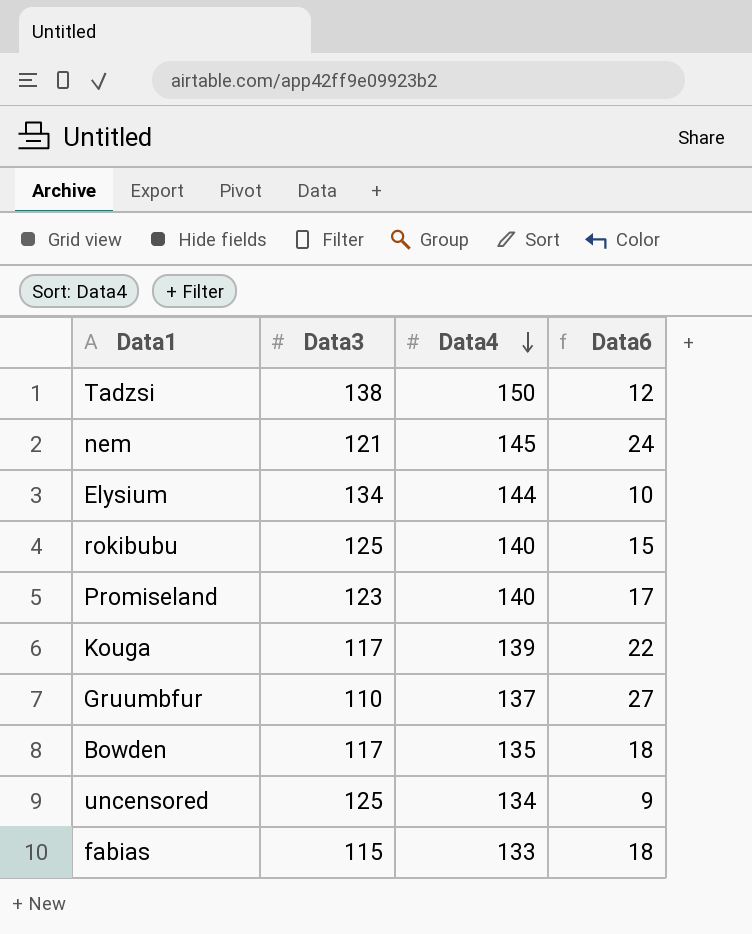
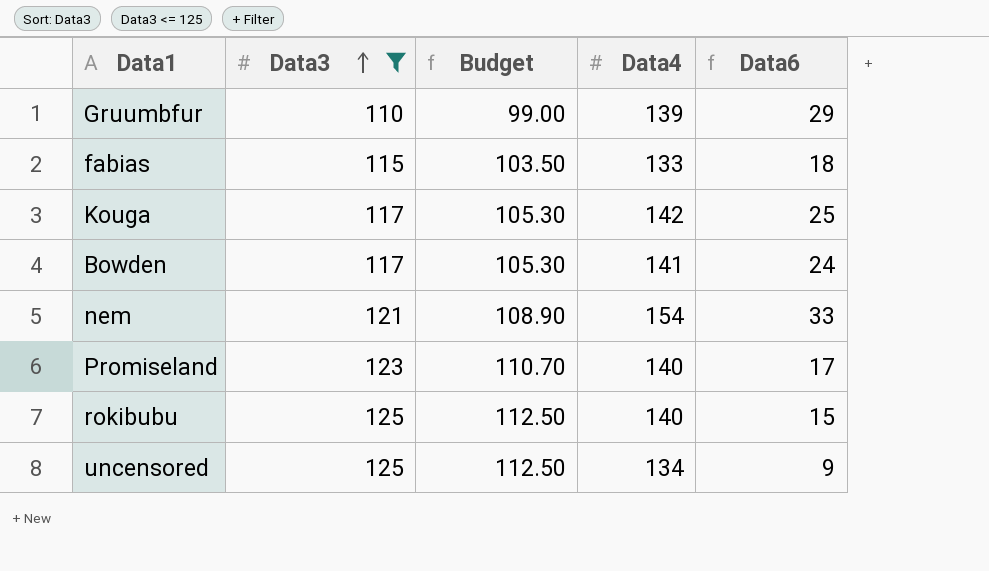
filter: none -> Data3 <= 125
row order: Data4 descending -> Data3 ascending
column Budget | formula: none -> [Data3] * 0.9
Gruumbfur | Data4: 137 -> 139
Gruumbfur | Data6: 27 -> 29
Kouga | Data4: 139 -> 142
Kouga | Data6: 22 -> 25
Bowden | Data4: 135 -> 141
Bowden | Data6: 18 -> 24
nem | Data4: 145 -> 154
nem | Data6: 24 -> 33

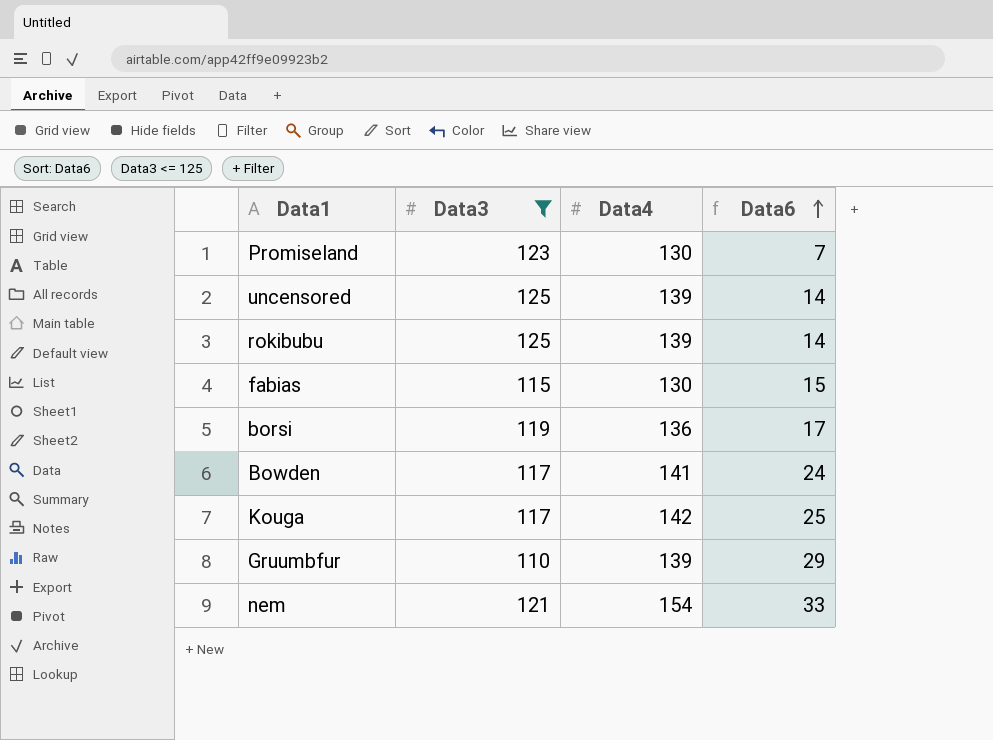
row order: Data3 ascending -> Data6 ascending
column Budget | formula: [Data3] * 0.9 -> none
Promiseland | Data4: 140 -> 130
Promiseland | Data6: 17 -> 7
uncensored | Data4: 134 -> 139
uncensored | Data6: 9 -> 14
rokibubu | Data4: 140 -> 139
rokibubu | Data6: 15 -> 14
fabias | Data4: 133 -> 130
fabias | Data6: 18 -> 15
row borsi: none -> 119 | 136 | 17

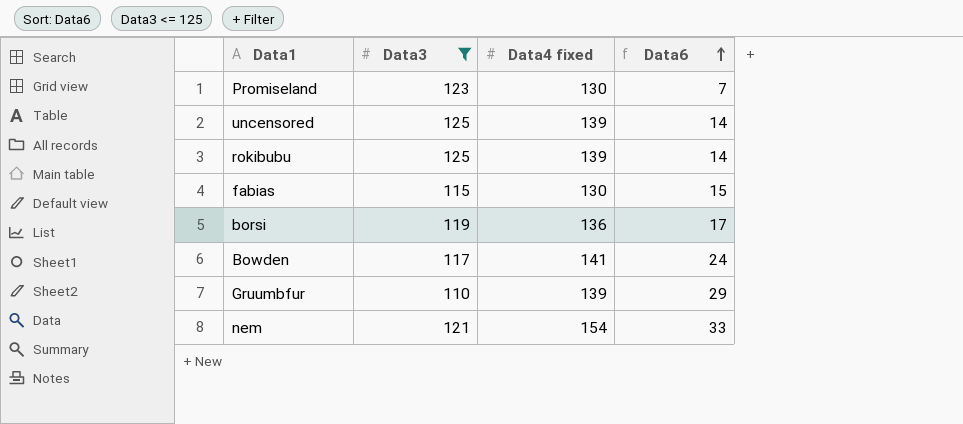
column name: Data4 -> Data4 fixed
row Kouga: 117 | 142 | 25 -> none

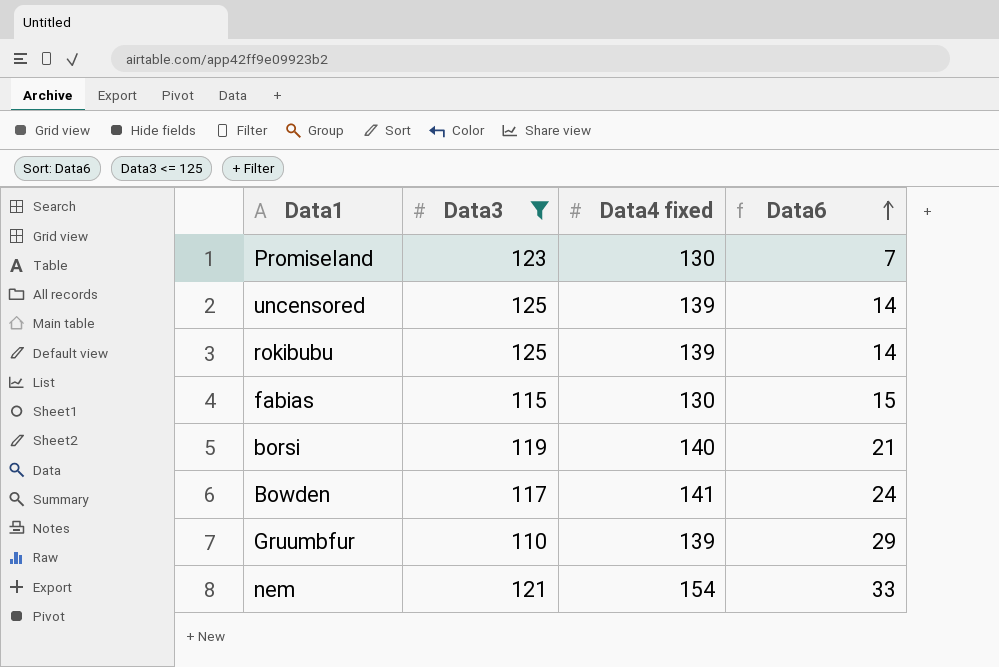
borsi | Data4 fixed: 136 -> 140
borsi | Data6: 17 -> 21

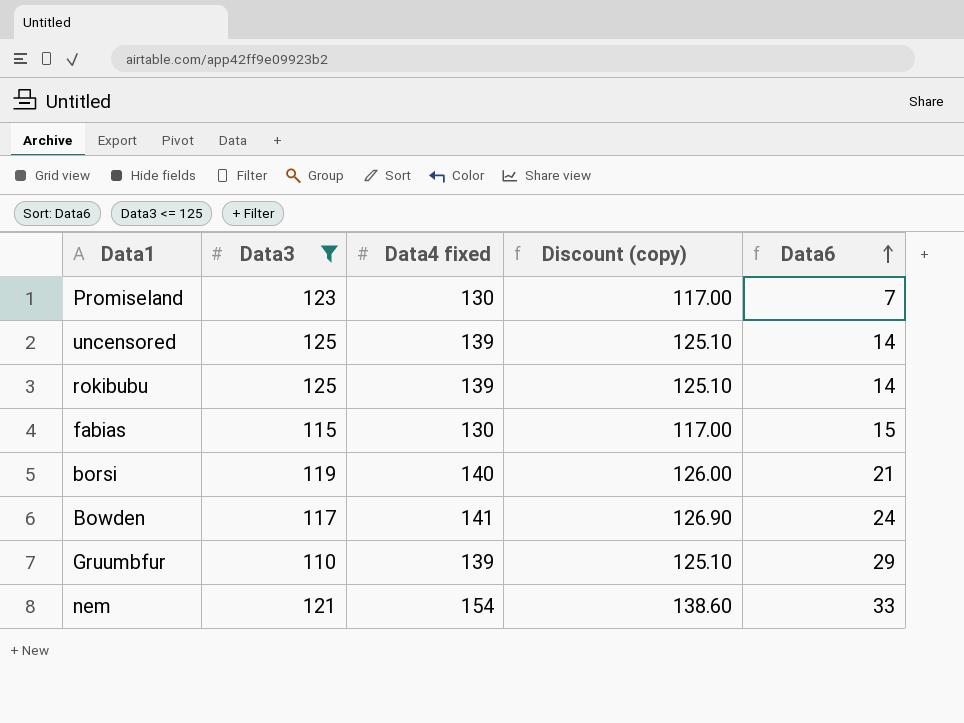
column Discount (copy) | formula: none -> [Data4 fixed] * 0.9

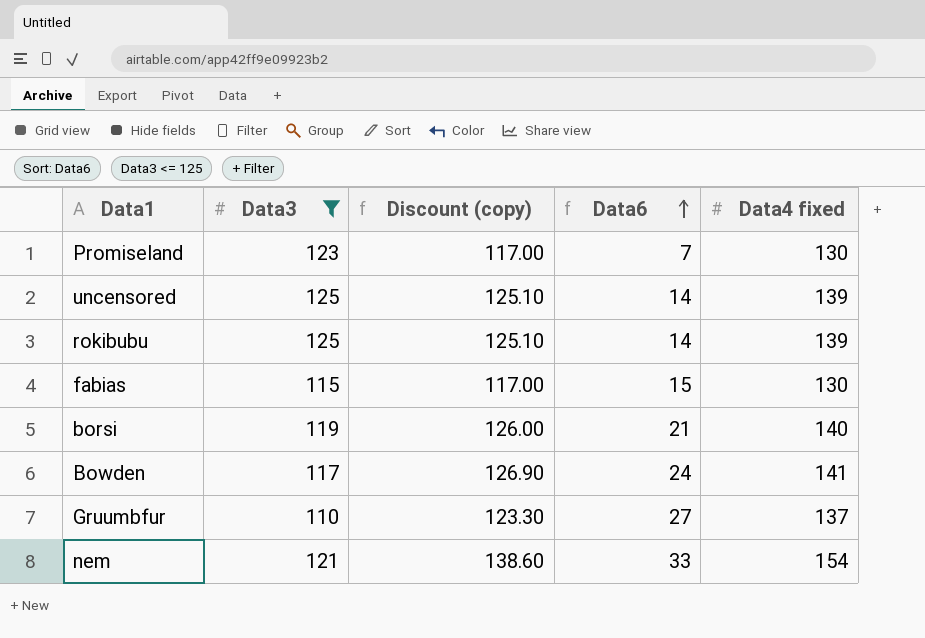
column Data4 fixed | position: 3 -> 5
Gruumbfur | Discount (copy): 125.10 -> 123.30
Gruumbfur | Data6: 29 -> 27
Gruumbfur | Data4 fixed: 139 -> 137

